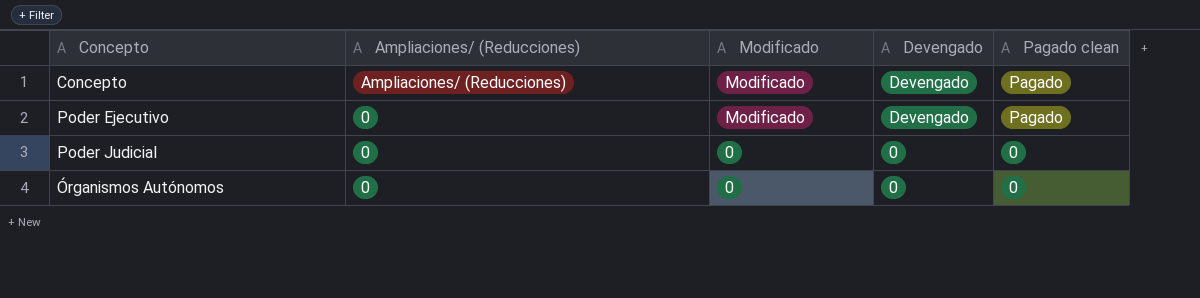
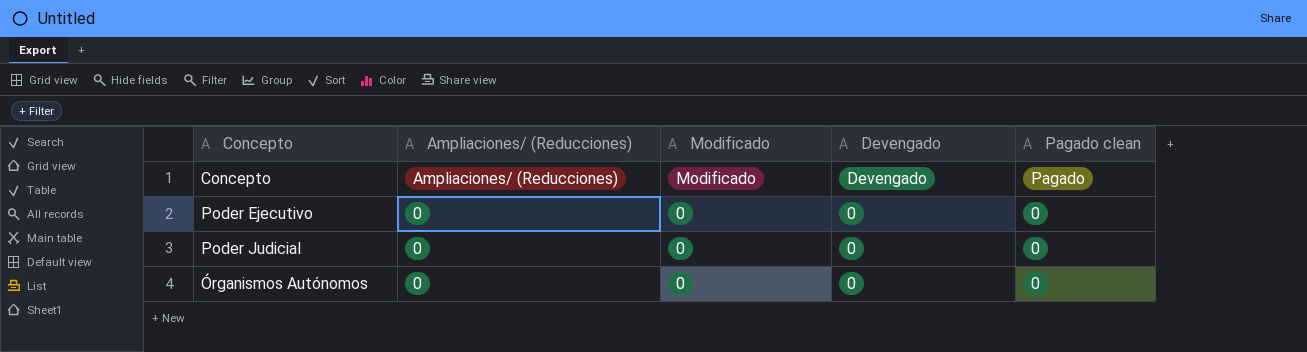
Poder Ejecutivo | Modificado: Modificado -> 0
Poder Ejecutivo | Devengado: Devengado -> 0
Poder Ejecutivo | Pagado clean: Pagado -> 0

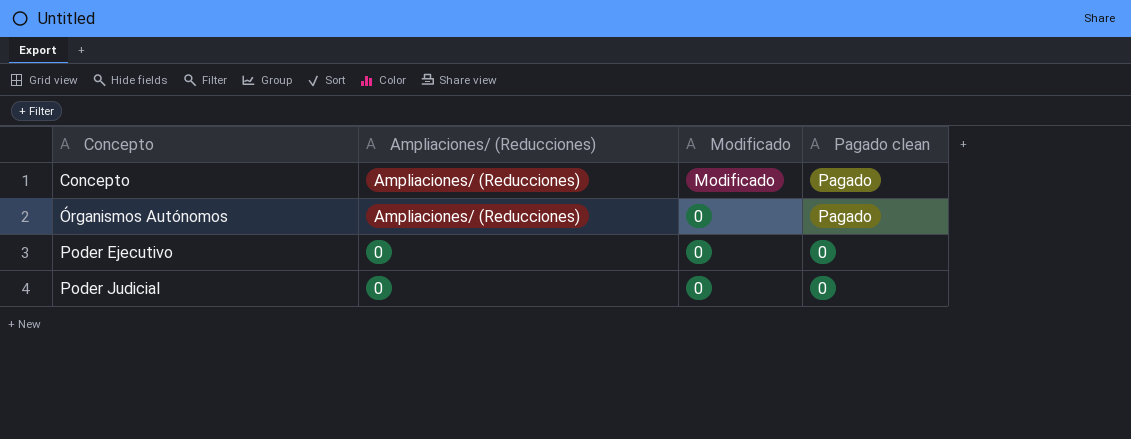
row order: Ampliaciones/ (Reducciones) descending -> Concepto ascending
column Devengado | position: 4 -> none
Órganismos Autónomos | Ampliaciones/ (Reducciones): 0 -> Ampliaciones/ (Reducciones)
Órganismos Autónomos | Pagado clean: 0 -> Pagado

